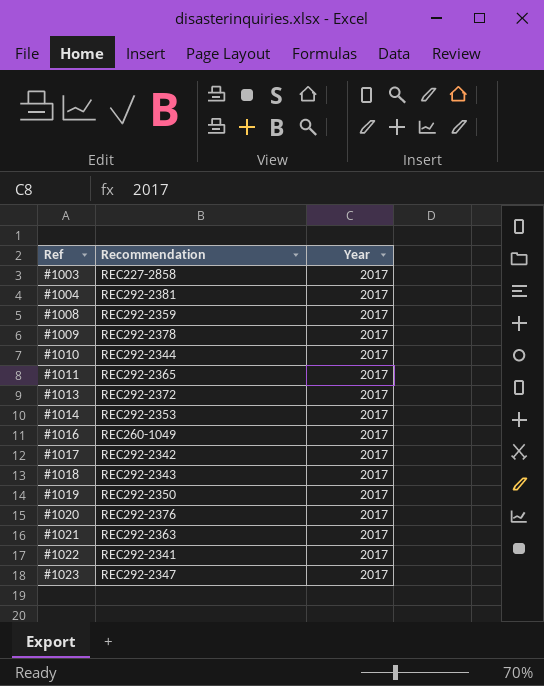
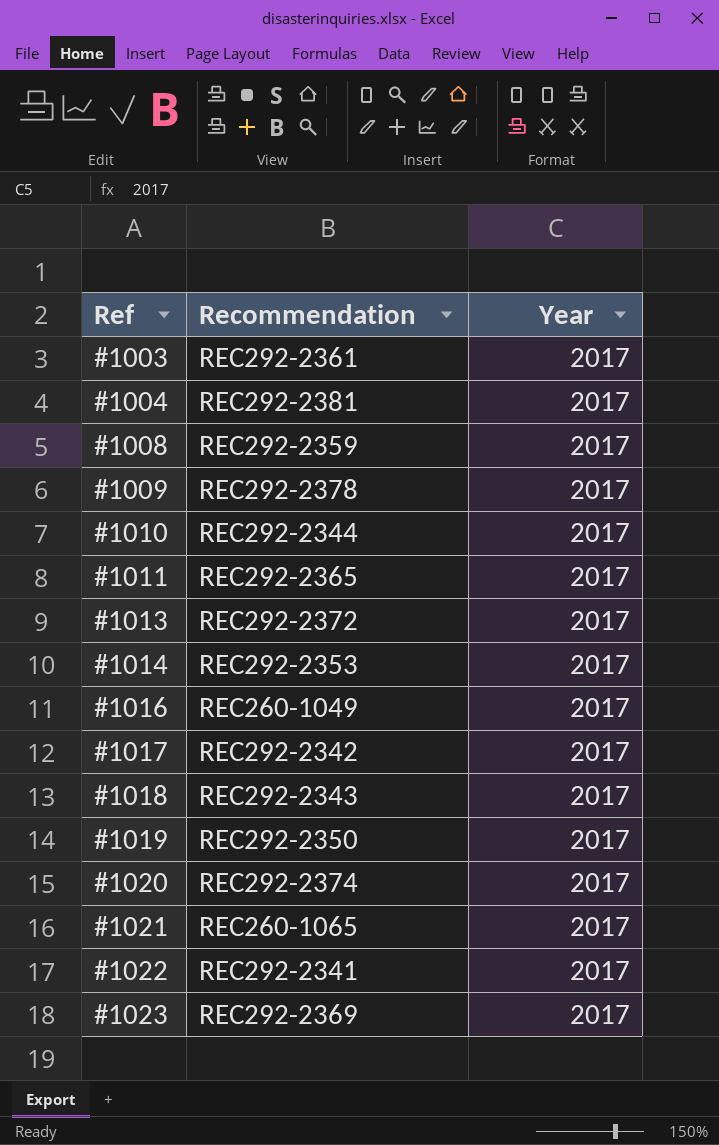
#1003 | Recommendation: REC227-2858 -> REC292-2361
#1020 | Recommendation: REC292-2376 -> REC292-2374
#1021 | Recommendation: REC292-2363 -> REC260-1065
#1023 | Recommendation: REC292-2347 -> REC292-2369

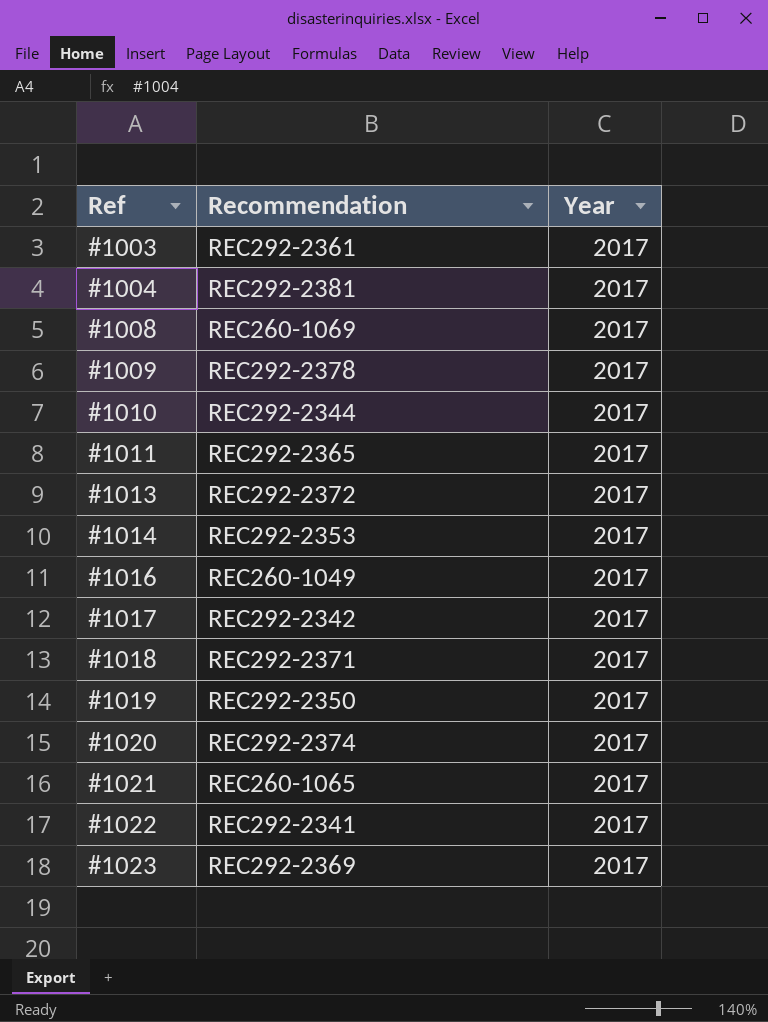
#1008 | Recommendation: REC292-2359 -> REC260-1069
#1018 | Recommendation: REC292-2343 -> REC292-2371

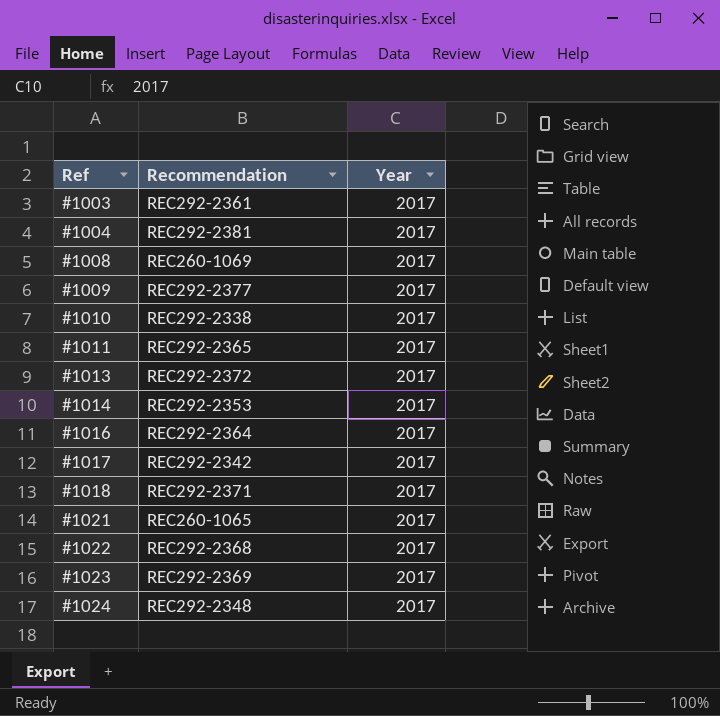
row #1019: REC292-2350 | 2017 -> none
row #1020: REC292-2374 | 2017 -> none
#1009 | Recommendation: REC292-2378 -> REC292-2377
#1010 | Recommendation: REC292-2344 -> REC292-2338
#1016 | Recommendation: REC260-1049 -> REC292-2364
#1022 | Recommendation: REC292-2341 -> REC292-2368
row #1024: none -> REC292-2348 | 2017

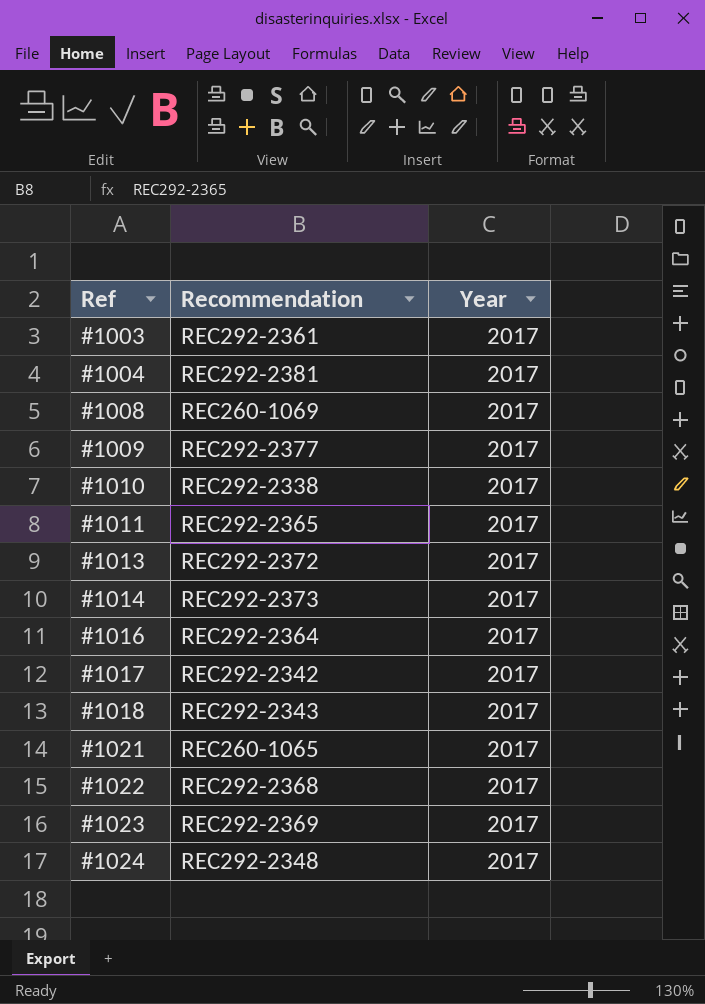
#1014 | Recommendation: REC292-2353 -> REC292-2373
#1018 | Recommendation: REC292-2371 -> REC292-2343

